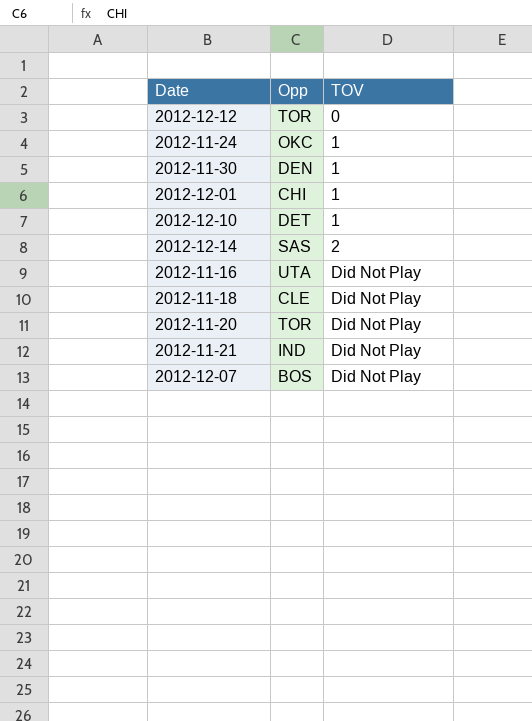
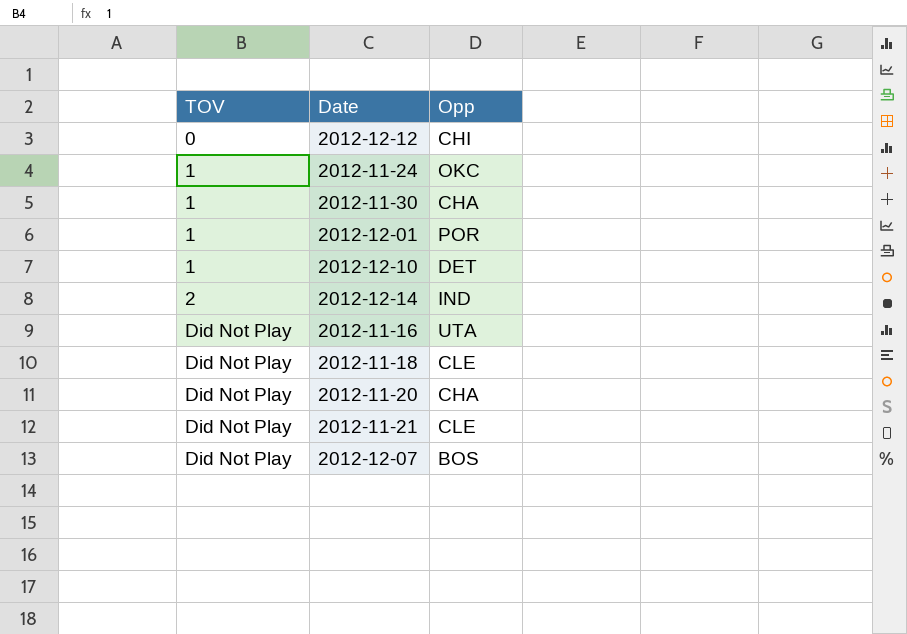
column TOV | position: 3 -> 1
2012-12-12 | Opp: TOR -> CHI
2012-11-30 | Opp: DEN -> CHA
2012-12-01 | Opp: CHI -> POR
2012-12-14 | Opp: SAS -> IND
2012-11-20 | Opp: TOR -> CHA
2012-11-21 | Opp: IND -> CLE

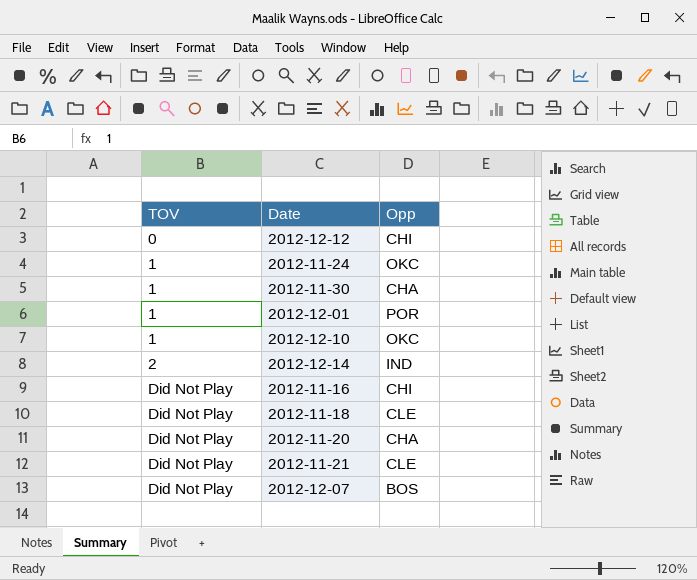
2012-12-10 | Opp: DET -> OKC
2012-11-16 | Opp: UTA -> CHI

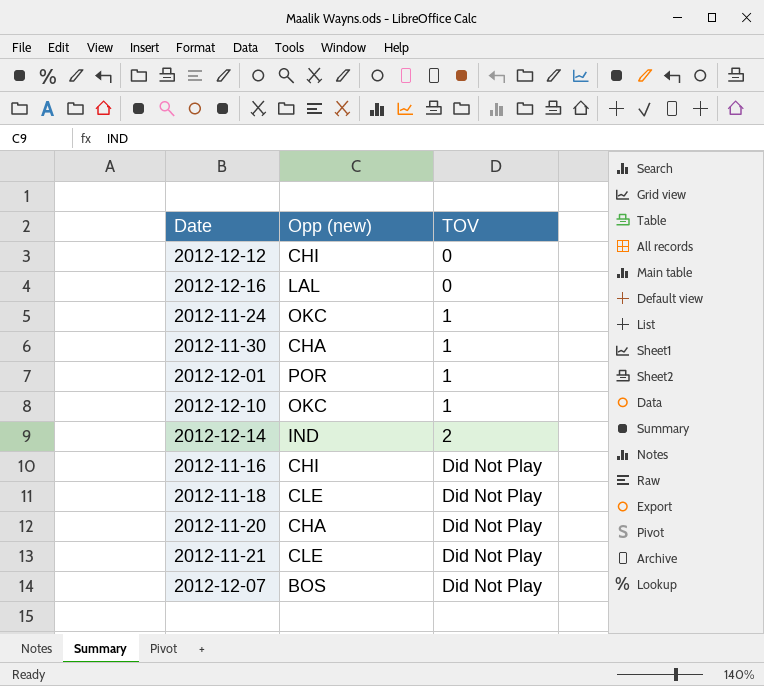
column name: Opp -> Opp (new)
column TOV | position: 1 -> 3
row 2012-12-16: none -> LAL | 0

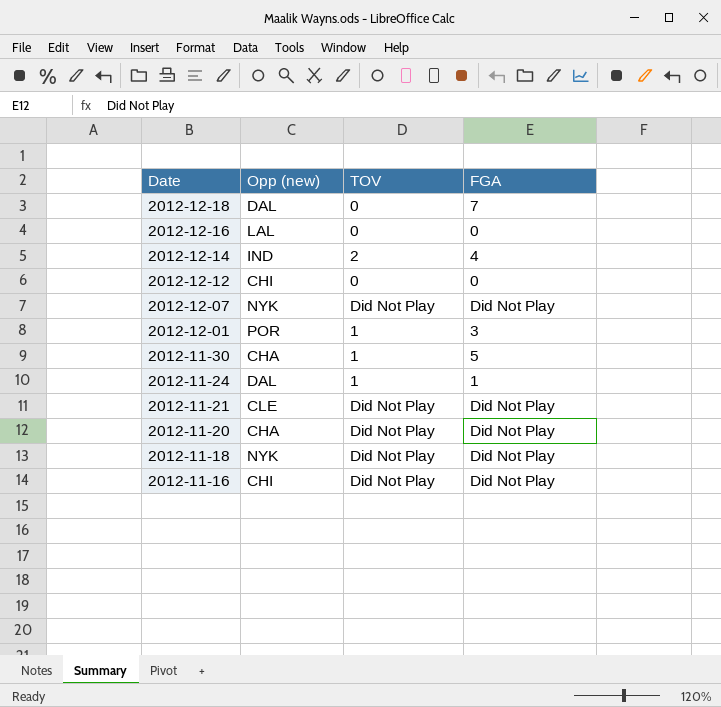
row order: TOV ascending -> Date descending
column FGA | position: none -> 4
row 2012-12-10: OKC | 1 -> none
row 2012-12-18: none -> DAL | 0 | 7
2012-12-07 | Opp (new): BOS -> NYK
2012-11-24 | Opp (new): OKC -> DAL
2012-11-18 | Opp (new): CLE -> NYK

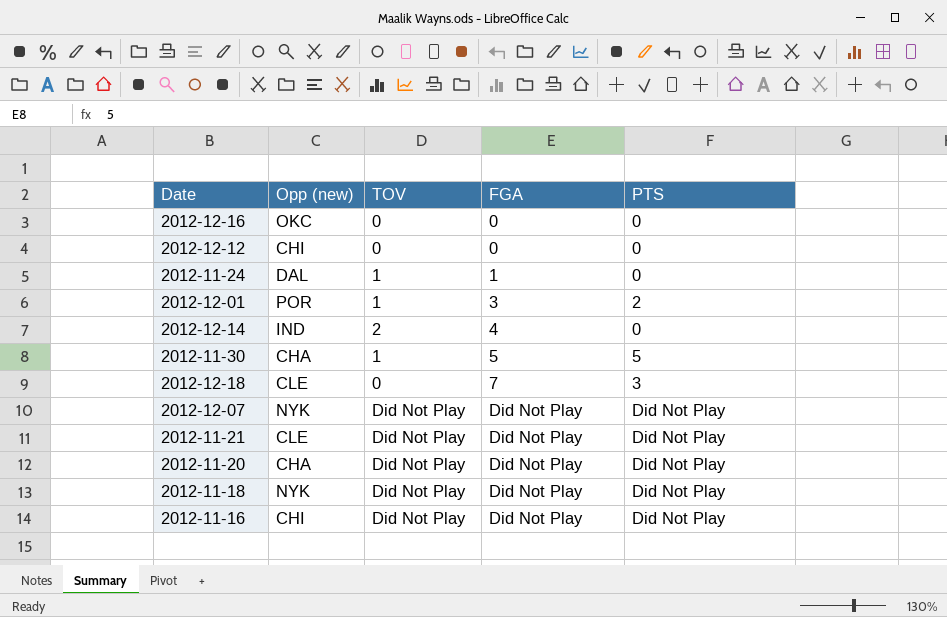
row order: Date descending -> FGA ascending
column PTS | position: none -> 5
2012-12-16 | Opp (new): LAL -> OKC
2012-12-18 | Opp (new): DAL -> CLE

